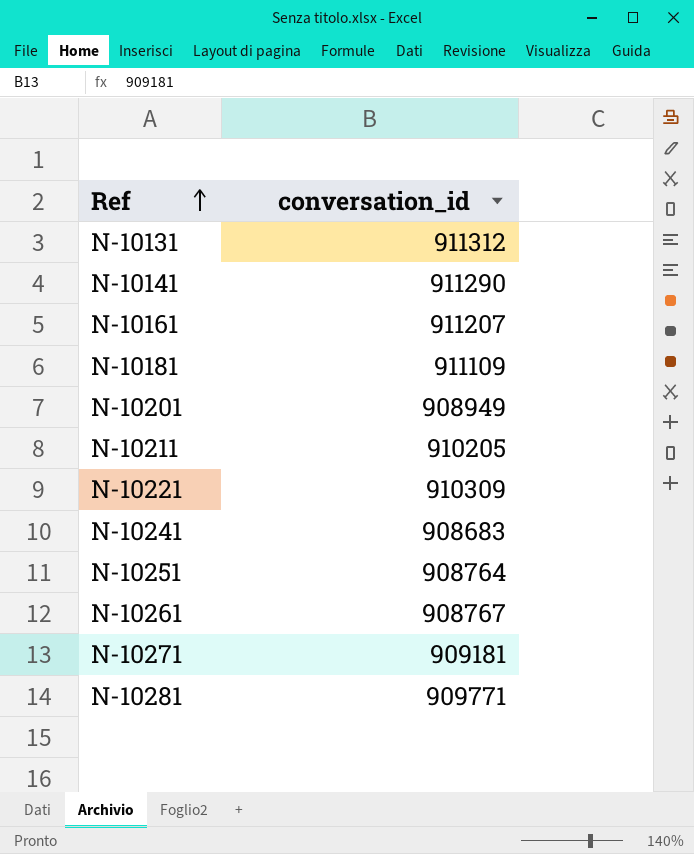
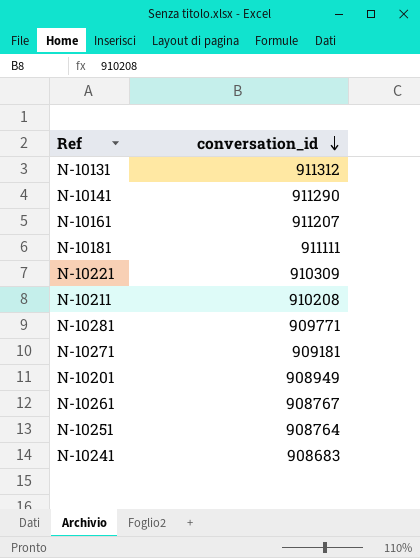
row order: Ref ascending -> conversation_id descending
N-10181 | conversation_id: 911109 -> 911111
N-10211 | conversation_id: 910205 -> 910208

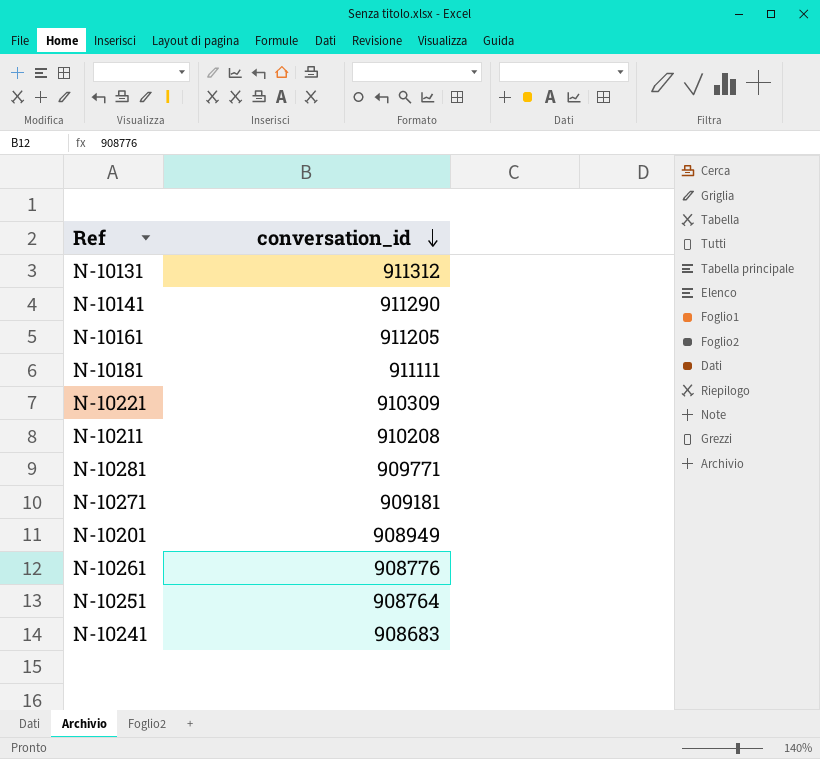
N-10161 | conversation_id: 911207 -> 911205
N-10261 | conversation_id: 908767 -> 908776

